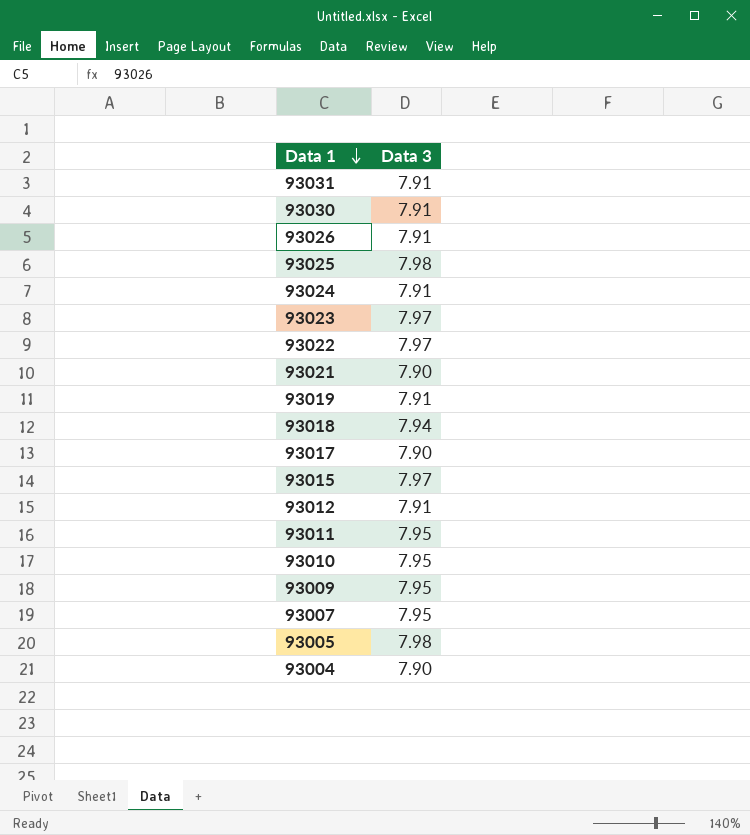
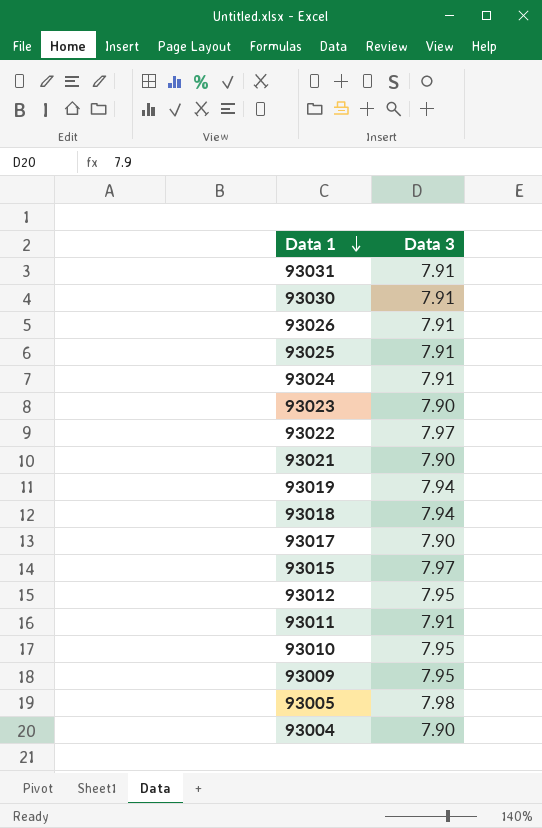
row 93007: 7.95 -> none
93025 | Data 3: 7.98 -> 7.91
93023 | Data 3: 7.97 -> 7.90
93019 | Data 3: 7.91 -> 7.94
93012 | Data 3: 7.91 -> 7.95
93011 | Data 3: 7.95 -> 7.91

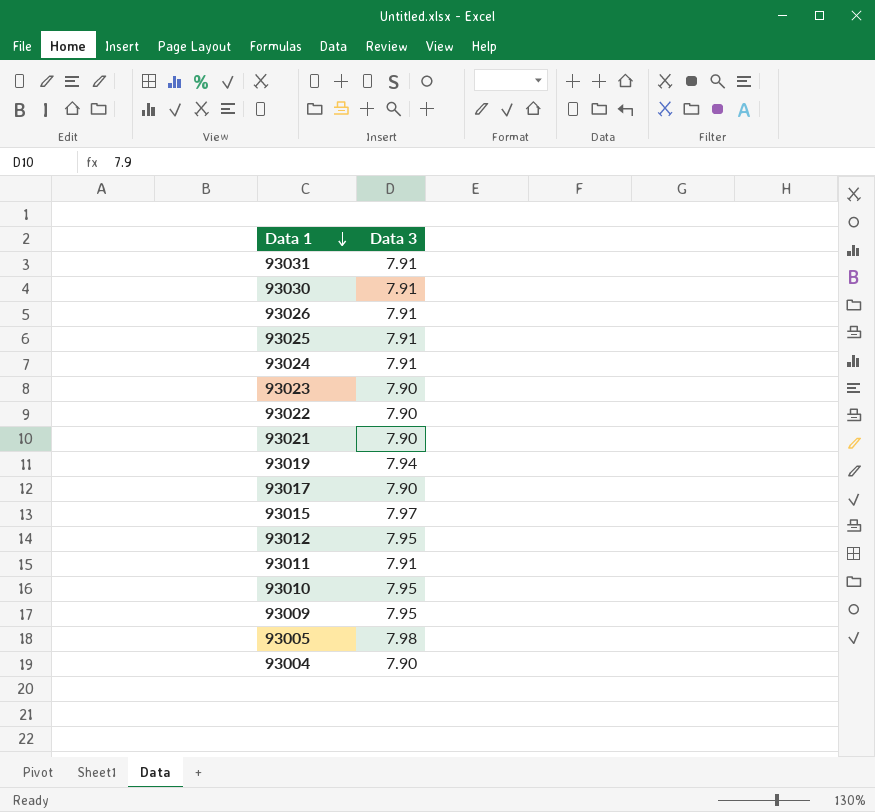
row 93018: 7.94 -> none
93022 | Data 3: 7.97 -> 7.90

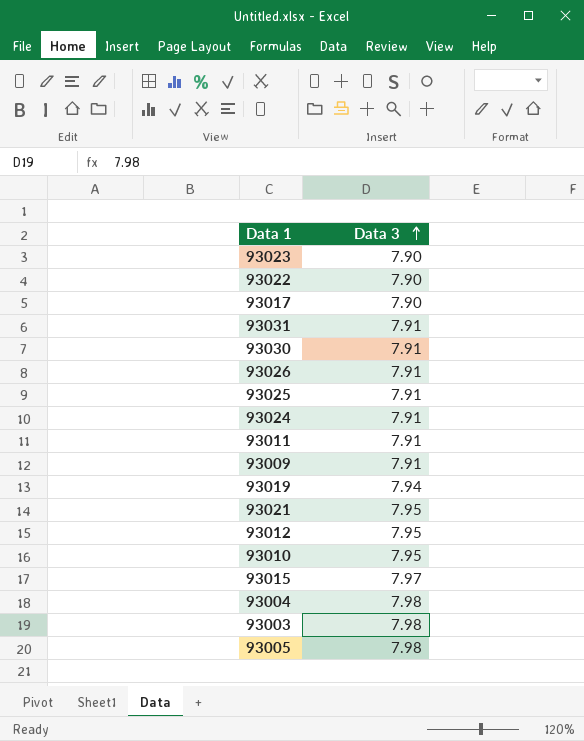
row order: Data 1 descending -> Data 3 ascending
93009 | Data 3: 7.95 -> 7.91
93021 | Data 3: 7.90 -> 7.95
93004 | Data 3: 7.90 -> 7.98
row 93003: none -> 7.98

